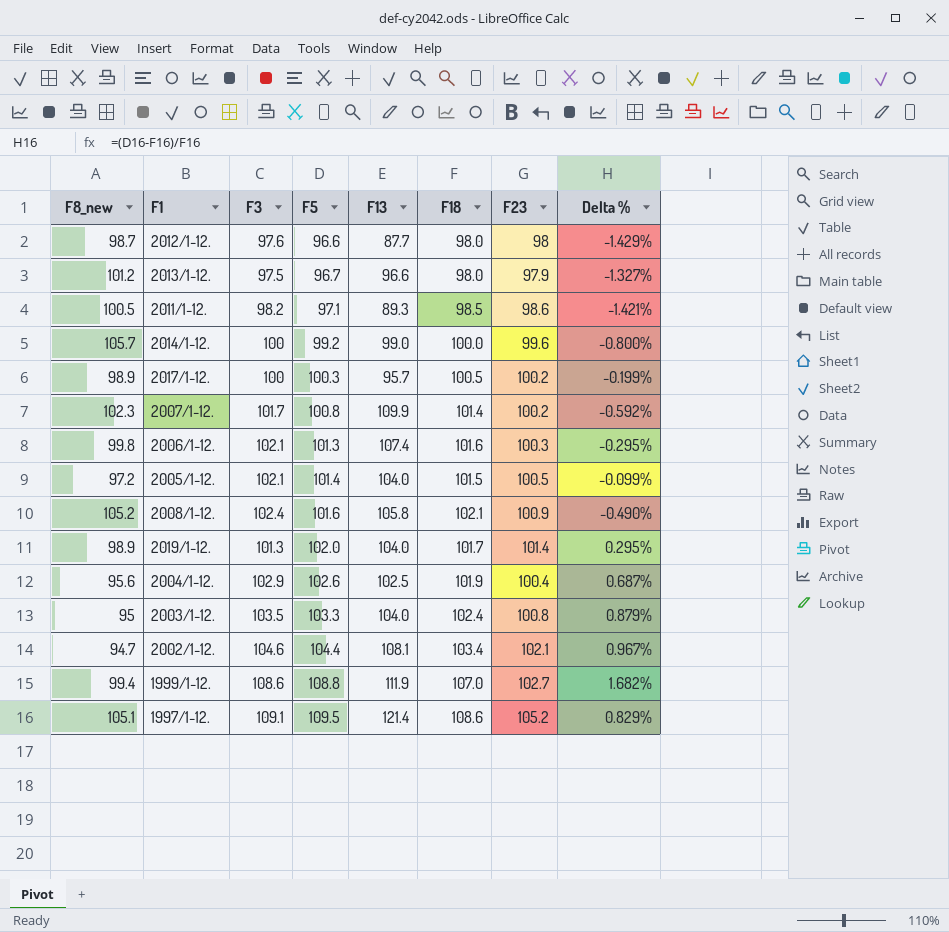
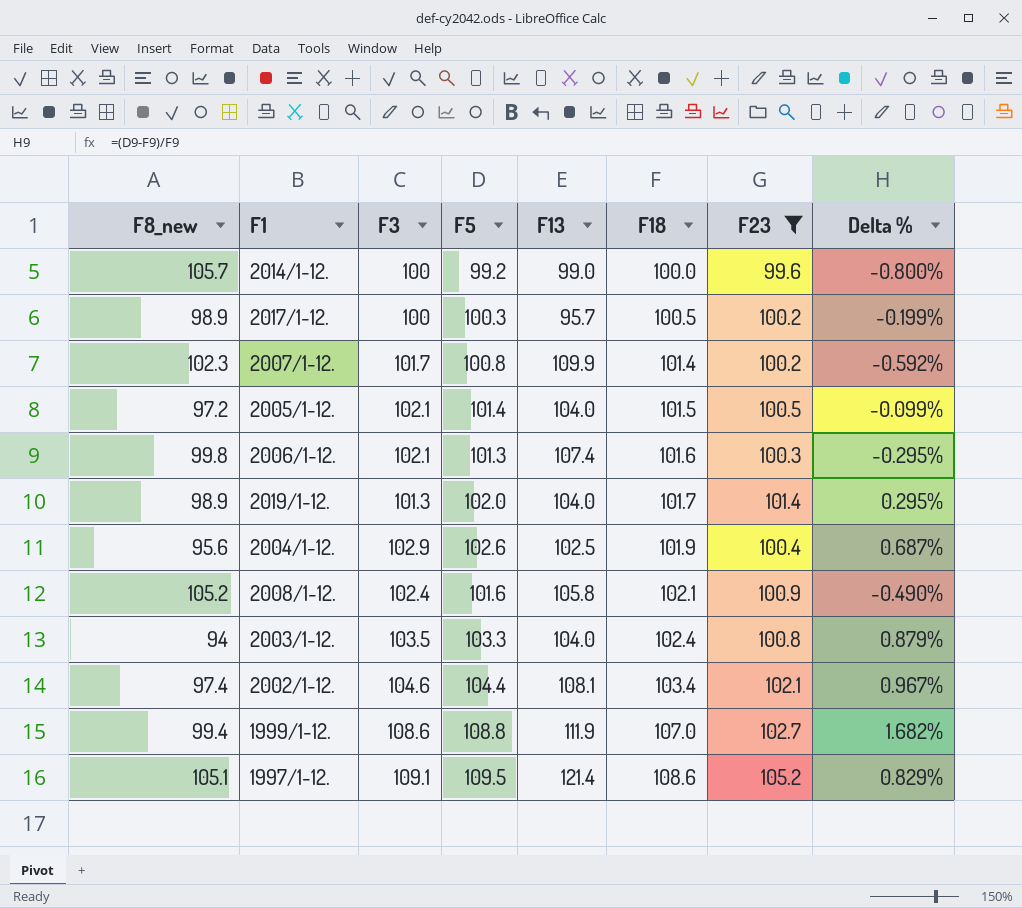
filter: none -> F23 >= 99.6
row order: F5 ascending -> F18 ascending
2003/1-12. | F8_new: 95 -> 94
2002/1-12. | F8_new: 94.7 -> 97.4

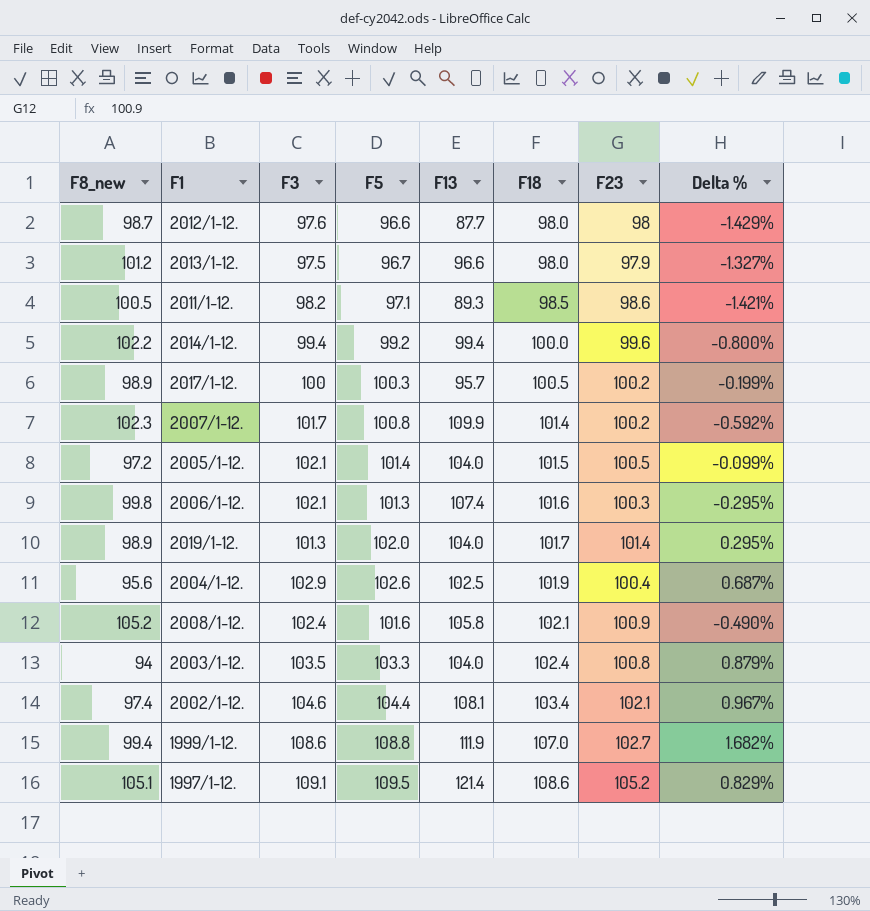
filter: F23 >= 99.6 -> none
2014/1-12. | F8_new: 105.7 -> 102.2
2014/1-12. | F3: 100 -> 99.4
2014/1-12. | F13: 99.0 -> 99.4

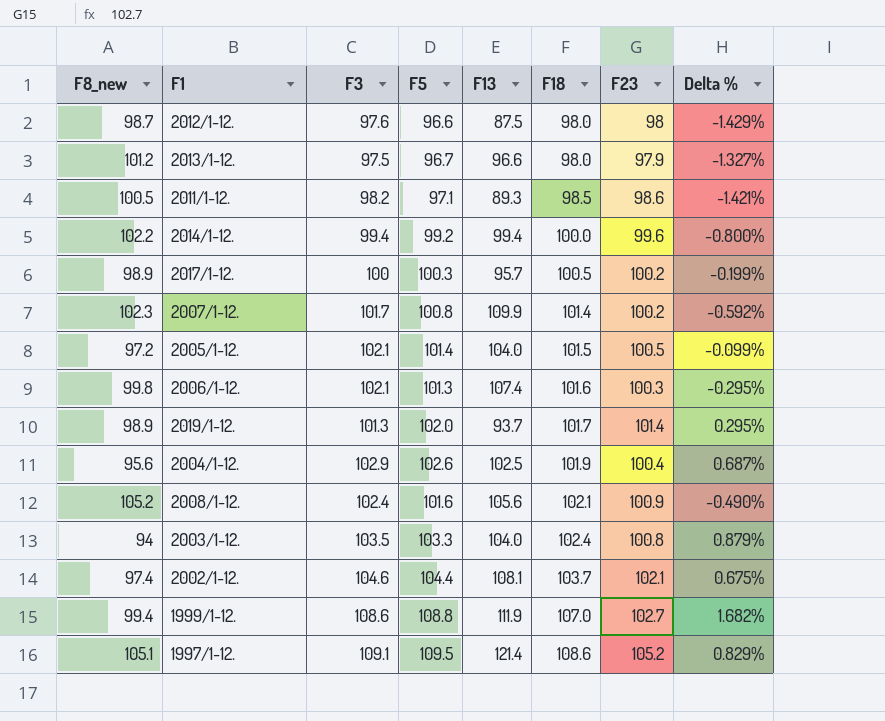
2012/1-12. | F13: 87.7 -> 87.5
2019/1-12. | F13: 104.0 -> 93.7
2008/1-12. | F13: 105.8 -> 105.6
2002/1-12. | F18: 103.4 -> 103.7
2002/1-12. | Delta %: 0.967% -> 0.675%

